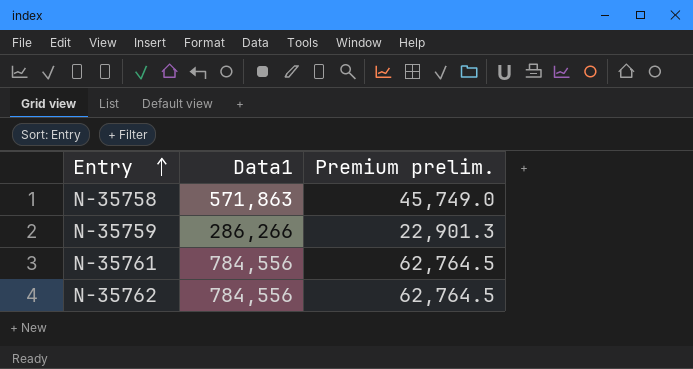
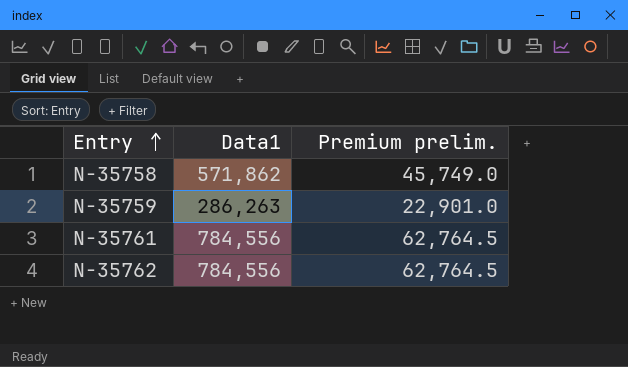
N-35758 | Data1: 571,863 -> 571,862
N-35759 | Data1: 286,266 -> 286,263
N-35759 | Premium prelim.: 22,901.3 -> 22,901.0

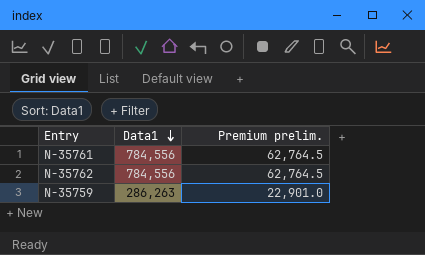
row order: Entry ascending -> Data1 descending
row N-35758: 571,862 | 45,749.0 -> none

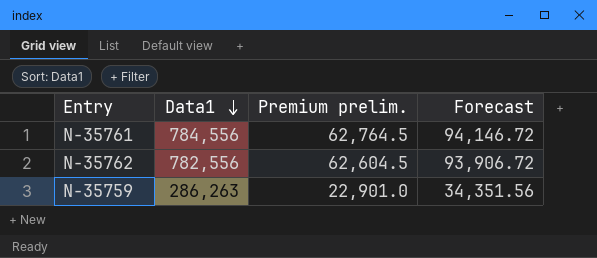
column Forecast | formula: none -> [Data1] * 0.12
N-35762 | Data1: 784,556 -> 782,556
N-35762 | Premium prelim.: 62,764.5 -> 62,604.5

